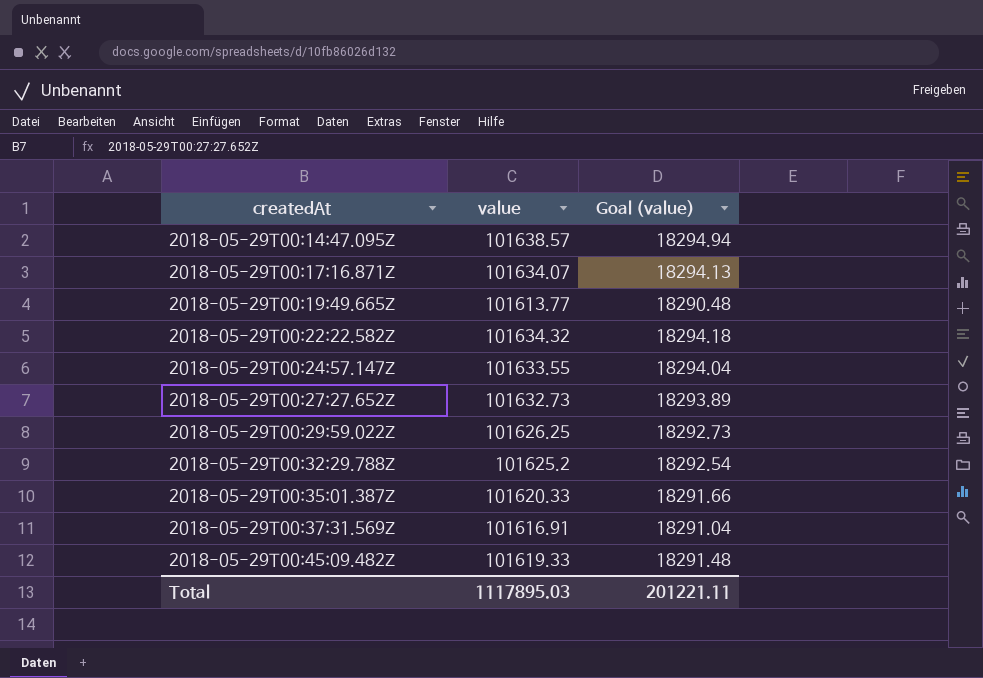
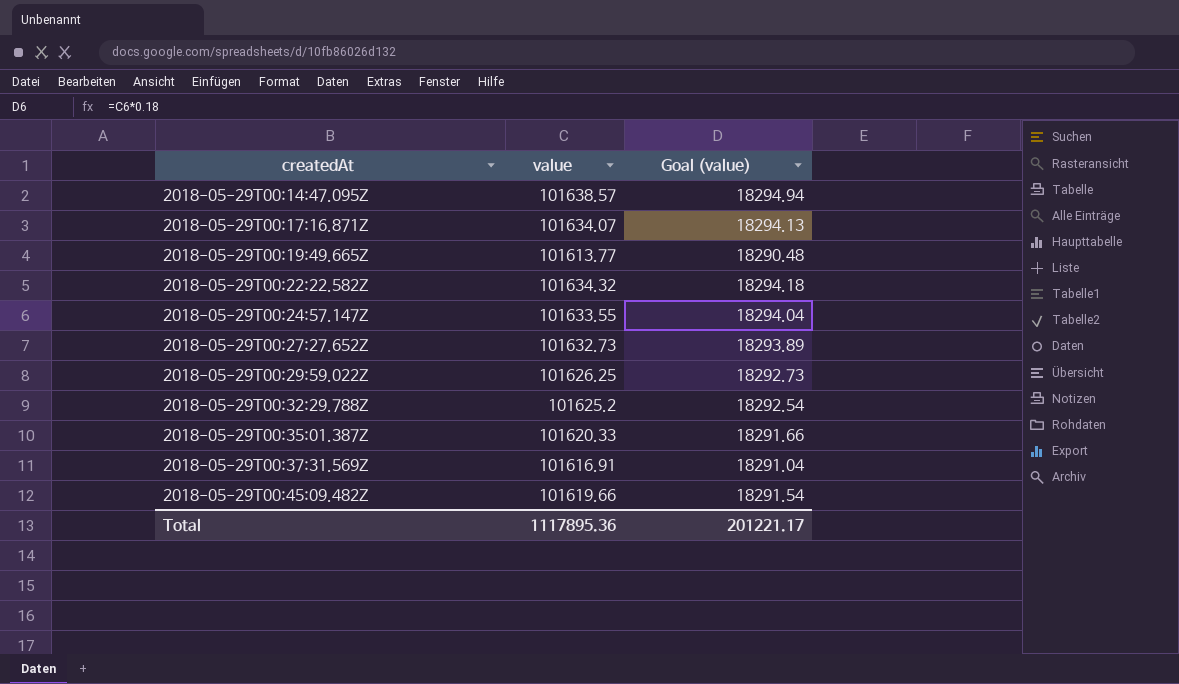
2018-05-29T00:45:09.482Z | value: 101619.33 -> 101619.66
2018-05-29T00:45:09.482Z | Goal (value): 18291.48 -> 18291.54
Total | value: 1117895.03 -> 1117895.36
Total | Goal (value): 201221.11 -> 201221.17

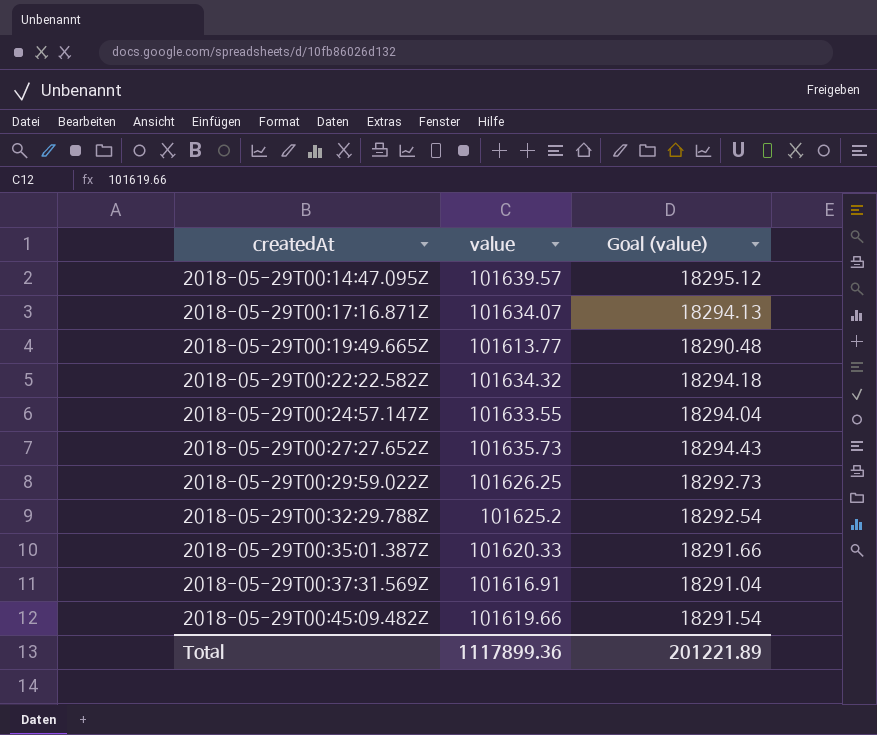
2018-05-29T00:14:47.095Z | value: 101638.57 -> 101639.57
2018-05-29T00:14:47.095Z | Goal (value): 18294.94 -> 18295.12
2018-05-29T00:27:27.652Z | value: 101632.73 -> 101635.73
2018-05-29T00:27:27.652Z | Goal (value): 18293.89 -> 18294.43
Total | value: 1117895.36 -> 1117899.36
Total | Goal (value): 201221.17 -> 201221.89

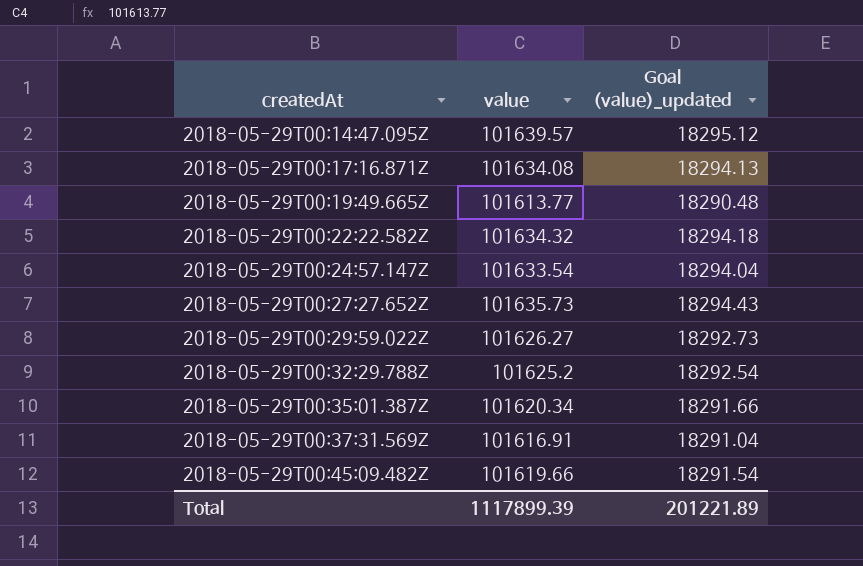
column name: Goal (value) -> Goal (value)_updated
2018-05-29T00:17:16.871Z | value: 101634.07 -> 101634.08
2018-05-29T00:24:57.147Z | value: 101633.55 -> 101633.54
2018-05-29T00:29:59.022Z | value: 101626.25 -> 101626.27
2018-05-29T00:35:01.387Z | value: 101620.33 -> 101620.34
Total | value: 1117899.36 -> 1117899.39

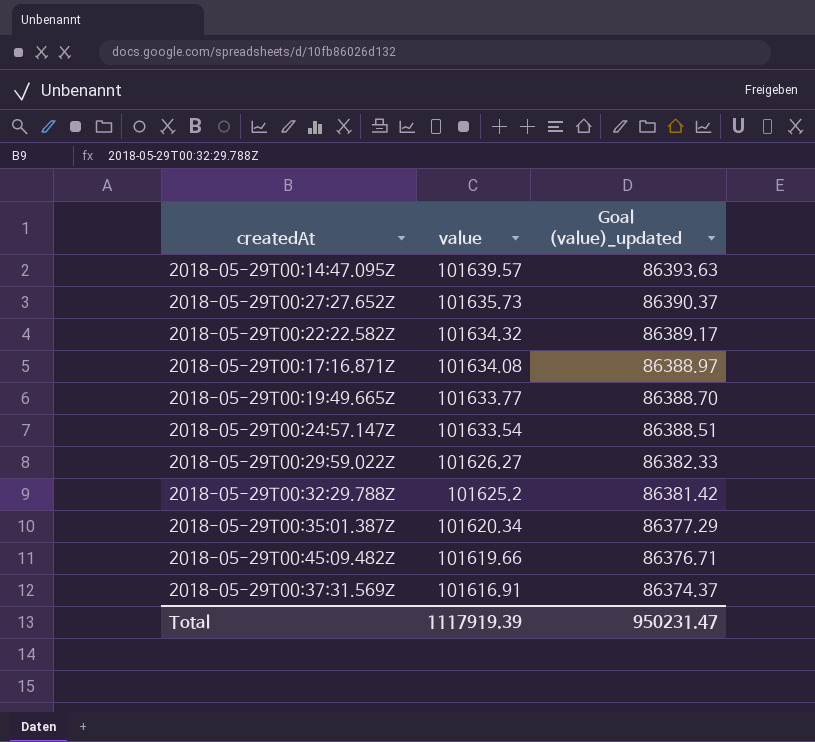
row order: createdAt ascending -> value descending
column Goal (value)_updated | formula: [value] * 0.18 -> [value] * 0.85
2018-05-29T00:19:49.665Z | value: 101613.77 -> 101633.77
Total | value: 1117899.39 -> 1117919.39
Total | Goal (value)_updated: 201221.89 -> 950231.47

